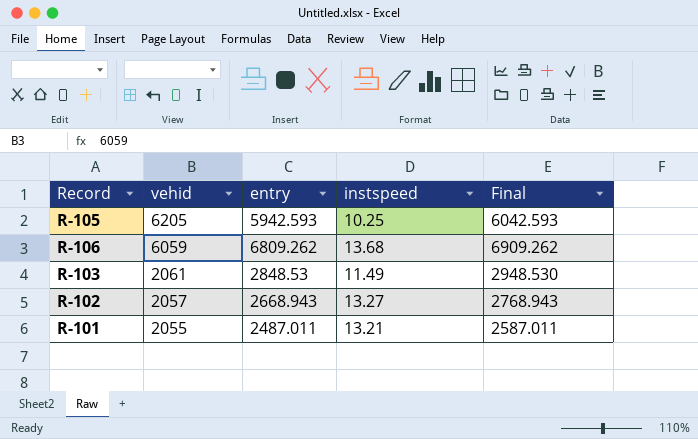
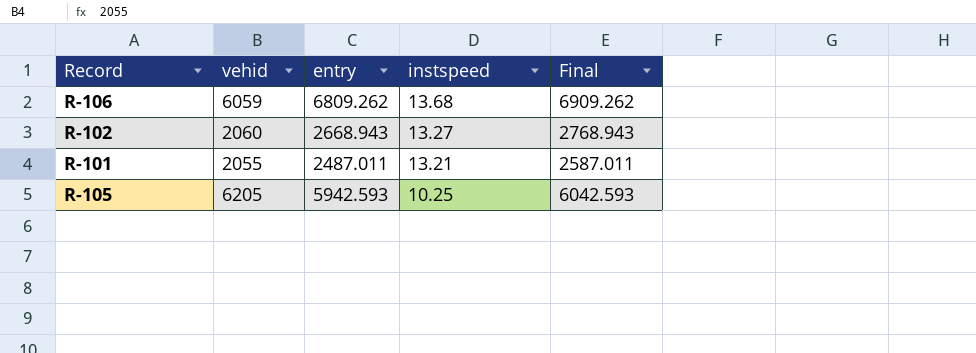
row order: vehid descending -> instspeed descending
row R-103: 2061 | 2848.53 | 11.49 | 2948.530 -> none
R-102 | vehid: 2057 -> 2060

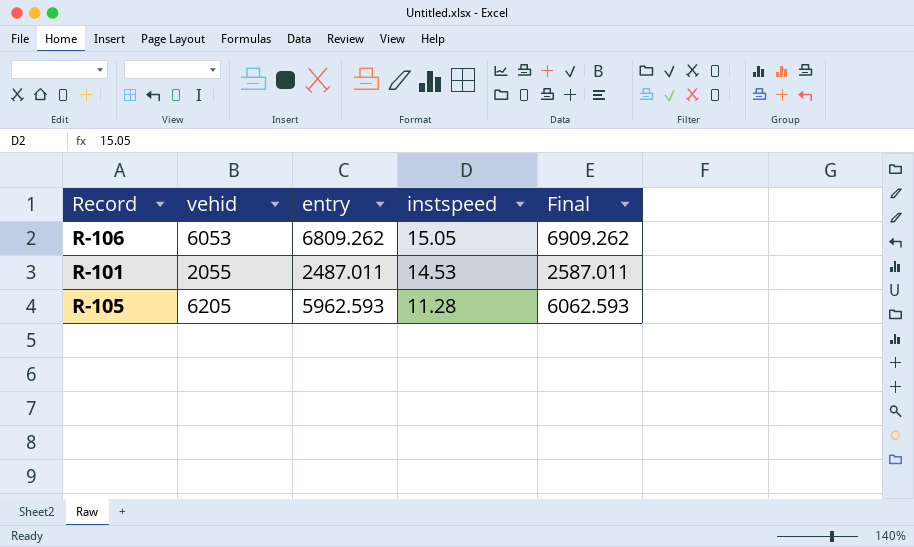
row R-102: 2060 | 2668.943 | 13.27 | 2768.943 -> none
R-106 | vehid: 6059 -> 6053
R-106 | instspeed: 13.68 -> 15.05
R-101 | instspeed: 13.21 -> 14.53
R-105 | entry: 5942.593 -> 5962.593
R-105 | instspeed: 10.25 -> 11.28
R-105 | Final: 6042.593 -> 6062.593

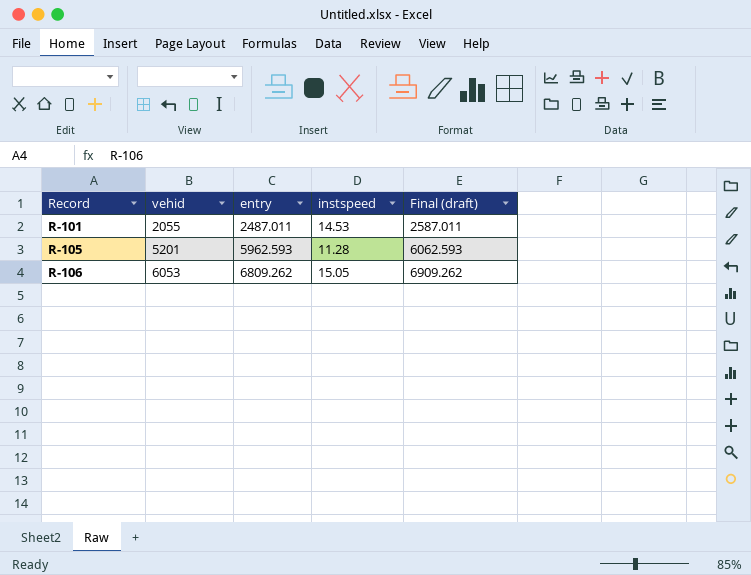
row order: instspeed descending -> Record ascending
column name: Final -> Final (draft)
R-105 | vehid: 6205 -> 5201

